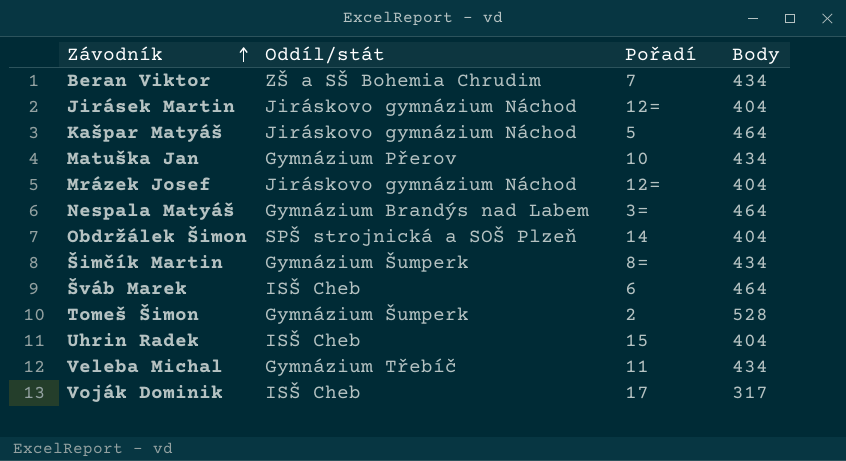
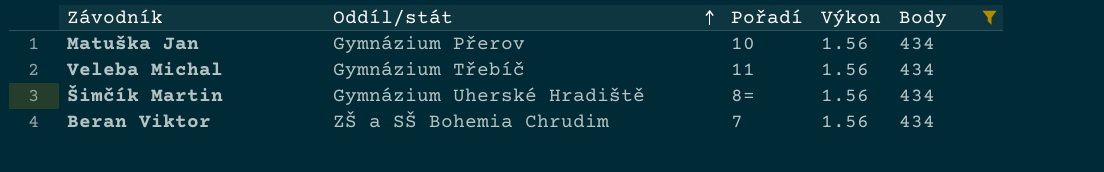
filter: none -> Body = 434
row order: Závodník ascending -> Oddíl/stát ascending
column Výkon | position: none -> 4
Šimčík Martin | Oddíl/stát: Gymnázium Šumperk -> Gymnázium Uherské Hradiště

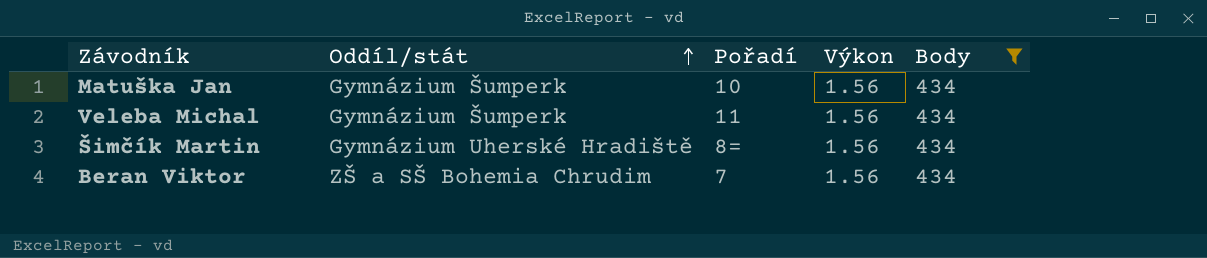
Matuška Jan | Oddíl/stát: Gymnázium Přerov -> Gymnázium Šumperk
Veleba Michal | Oddíl/stát: Gymnázium Třebíč -> Gymnázium Šumperk

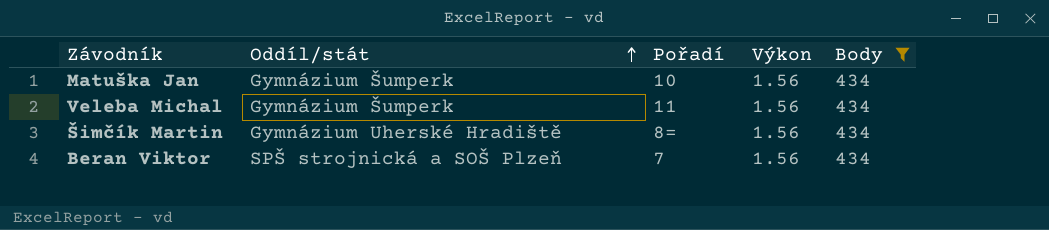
Beran Viktor | Oddíl/stát: ZŠ a SŠ Bohemia Chrudim -> SPŠ strojnická a SOŠ Plzeň

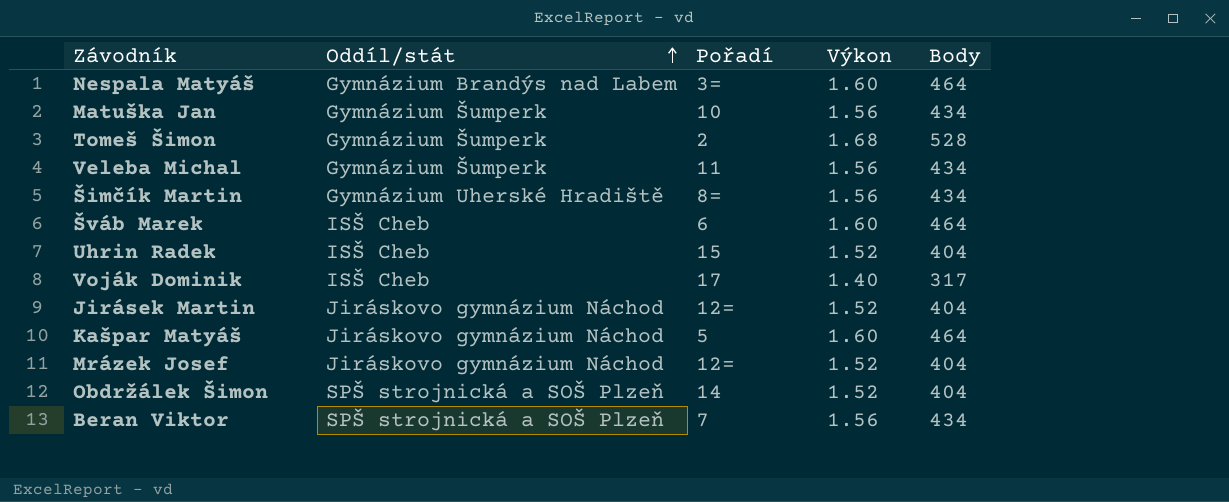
filter: Body = 434 -> none

